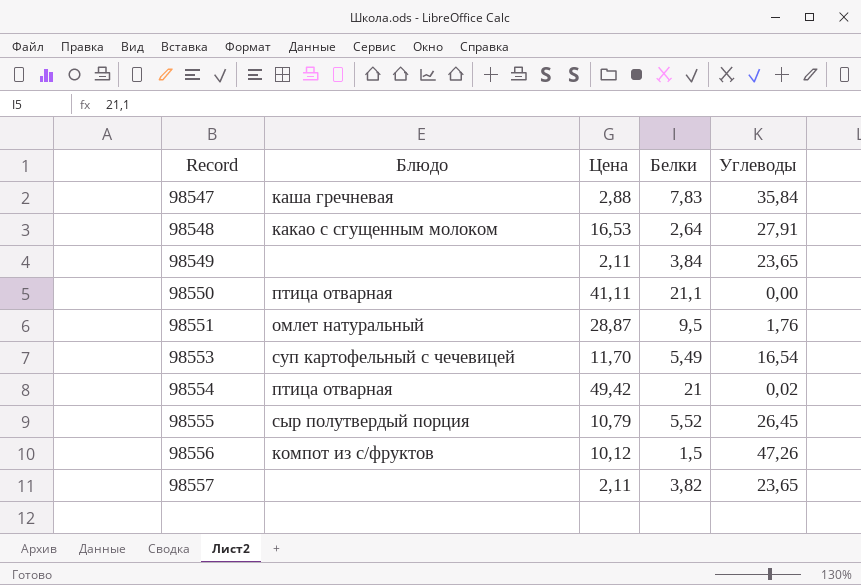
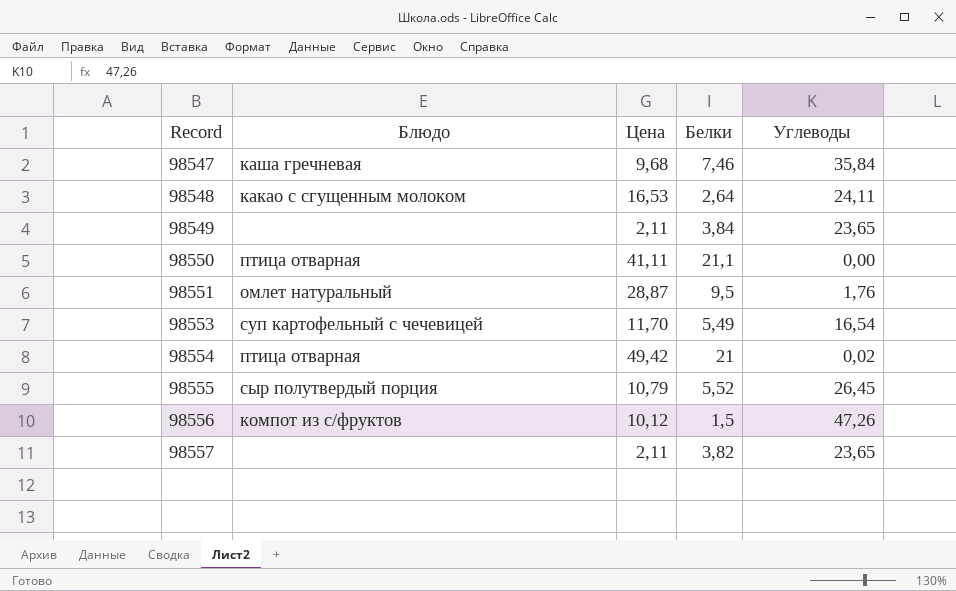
98547 | Цена: 2,88 -> 9,68
98547 | Белки: 7,83 -> 7,46
98548 | Углеводы: 27,91 -> 24,11

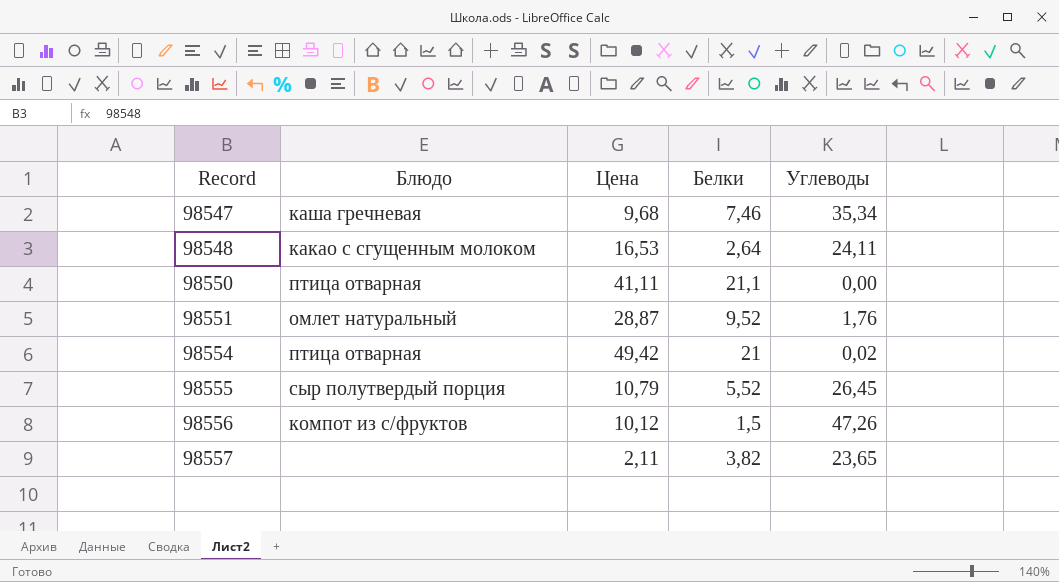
row 98549: none | 2,11 | 3,84 | 23,65 -> none
row 98553: суп картофельный с чечевицей | 11,70 | 5,49 | 16,54 -> none
98547 | Углеводы: 35,84 -> 35,34
98551 | Белки: 9,5 -> 9,52

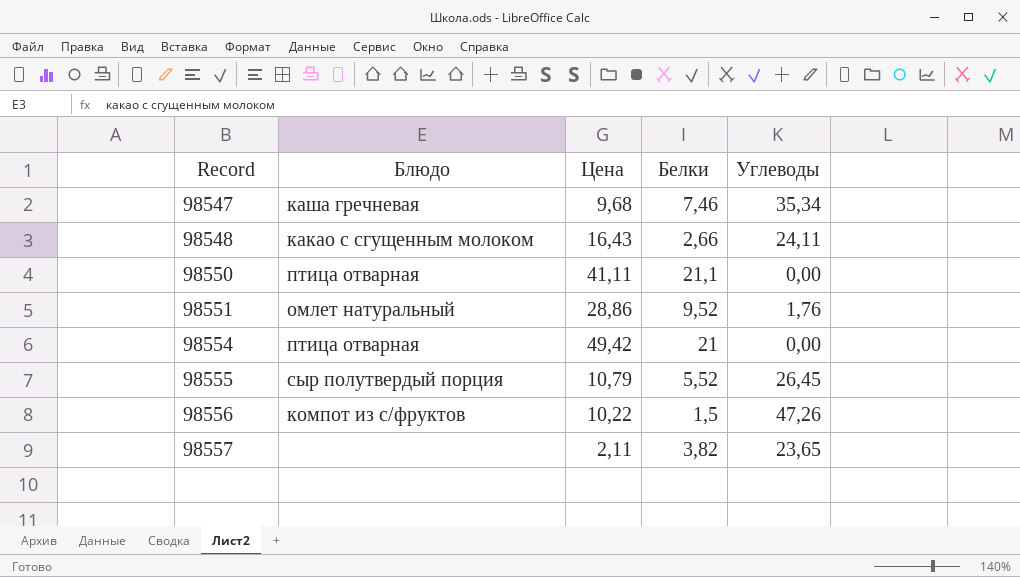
98548 | Цена: 16,53 -> 16,43
98548 | Белки: 2,64 -> 2,66
98551 | Цена: 28,87 -> 28,86
98554 | Углеводы: 0,02 -> 0,00
98556 | Цена: 10,12 -> 10,22

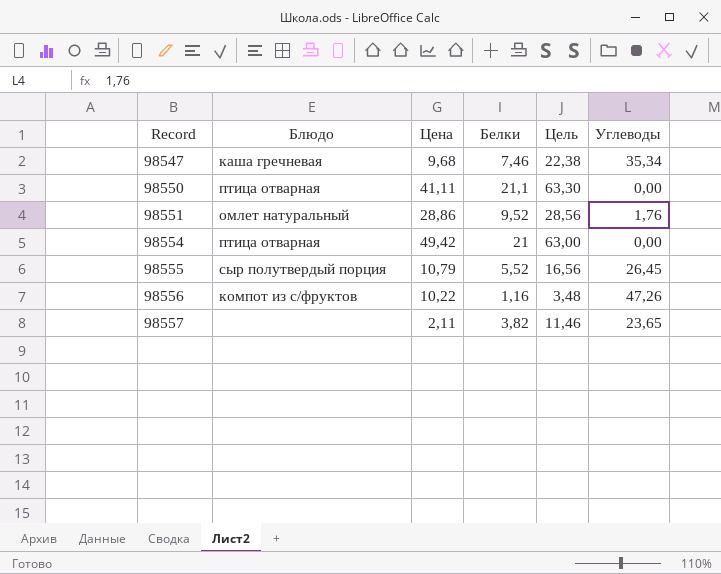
column Цель | formula: none -> [Белки] * 3
row 98548: какао с сгущенным молоком | 16,43 | 2,66 | 24,11 -> none
98556 | Белки: 1,5 -> 1,16

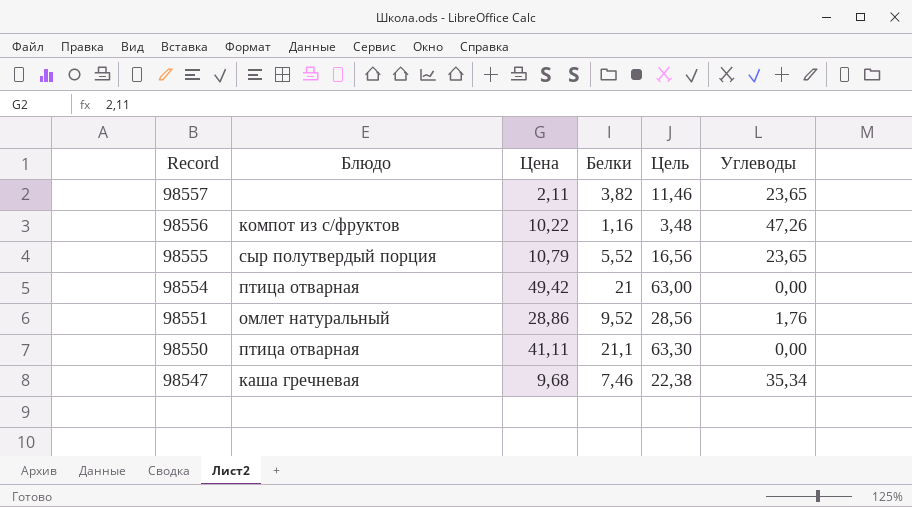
row order: Record ascending -> Record descending
98555 | Углеводы: 26,45 -> 23,65

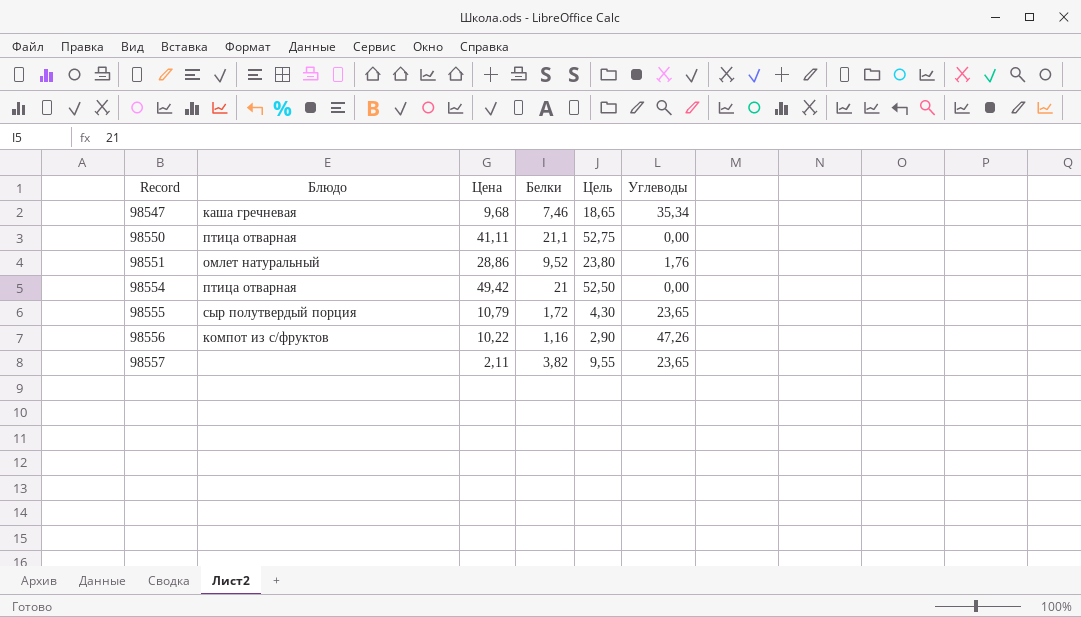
row order: Record descending -> Record ascending
column Цель | formula: [Белки] * 3 -> [Белки] * 2,5
98555 | Белки: 5,52 -> 1,72

